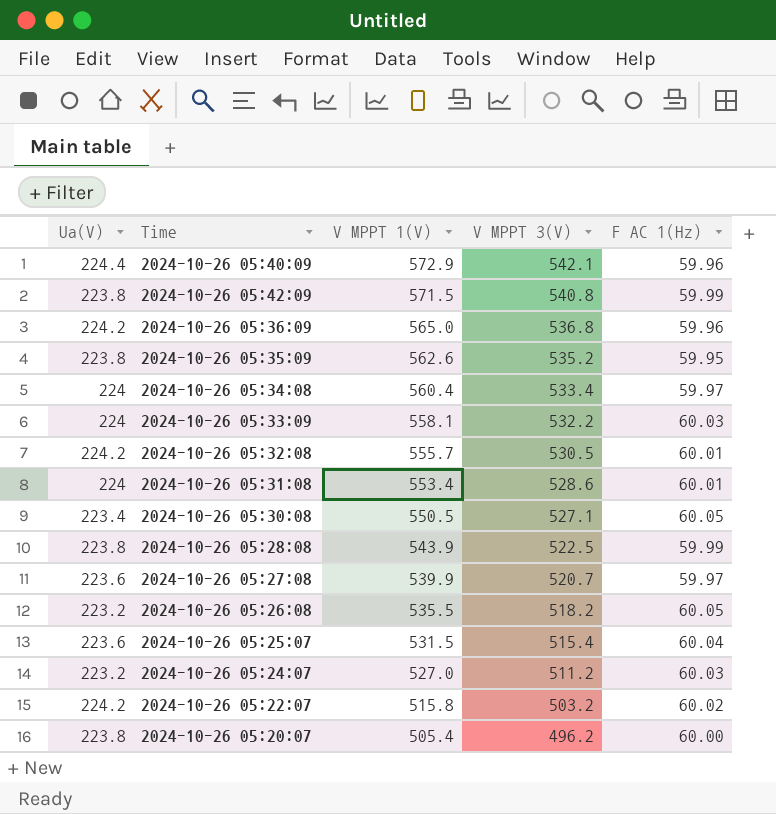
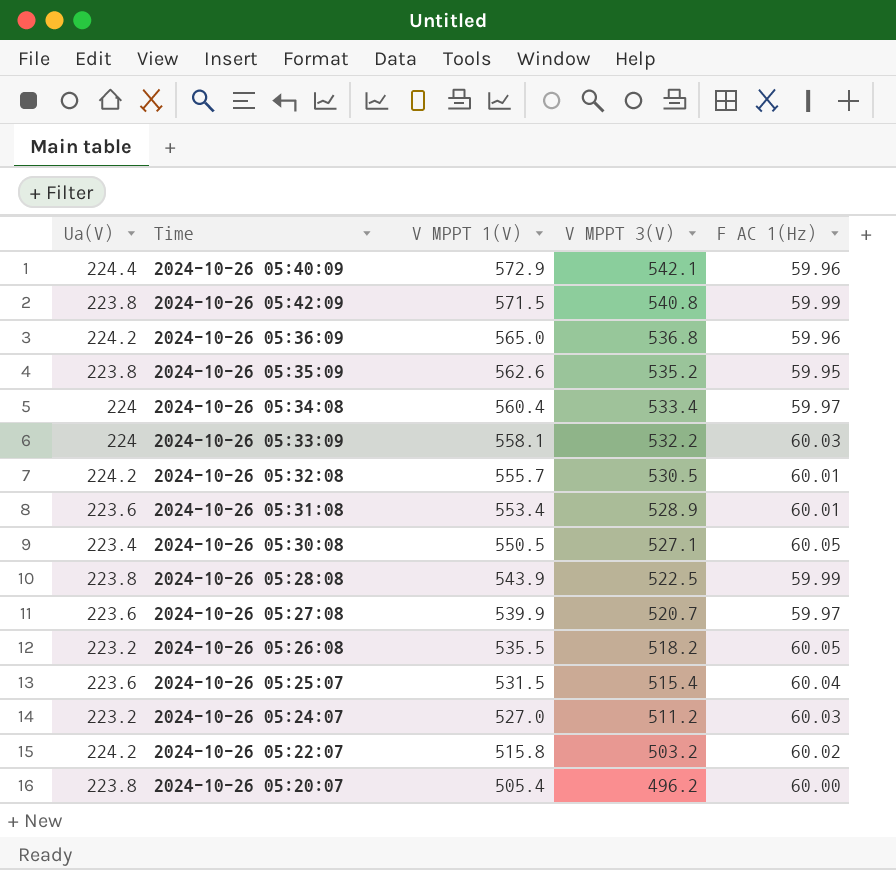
2024-10-26 05:31:08 | Ua(V): 224 -> 223.6
2024-10-26 05:31:08 | V MPPT 3(V): 528.6 -> 528.9

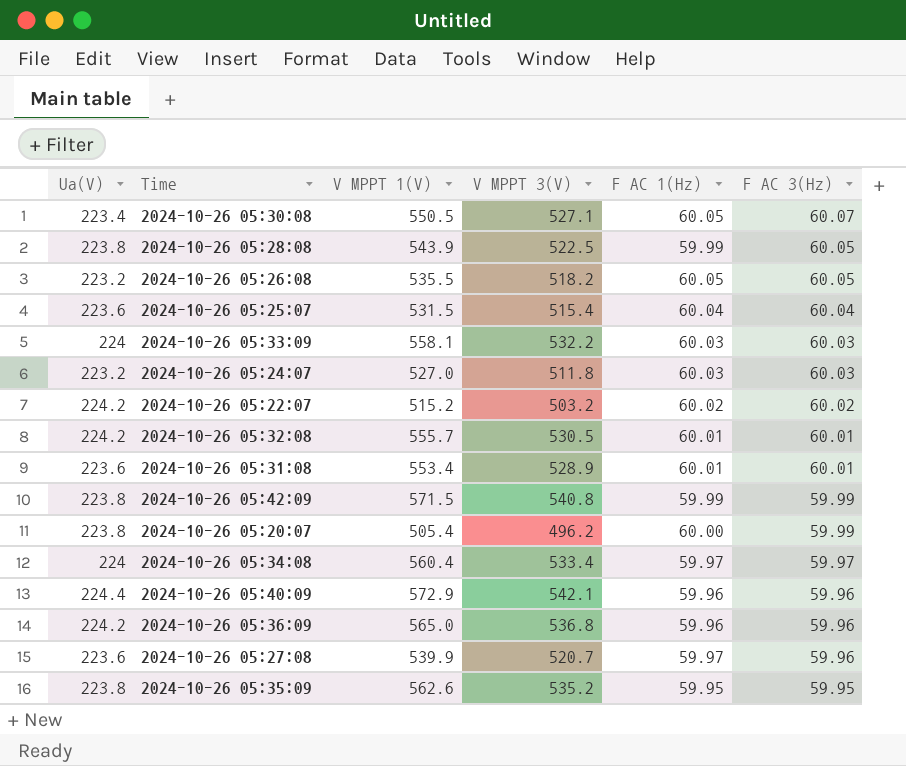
row order: V MPPT 1(V) descending -> F AC 3(Hz) descending
column F AC 3(Hz) | position: none -> 6
2024-10-26 05:24:07 | V MPPT 3(V): 511.2 -> 511.8
2024-10-26 05:22:07 | V MPPT 1(V): 515.8 -> 515.2

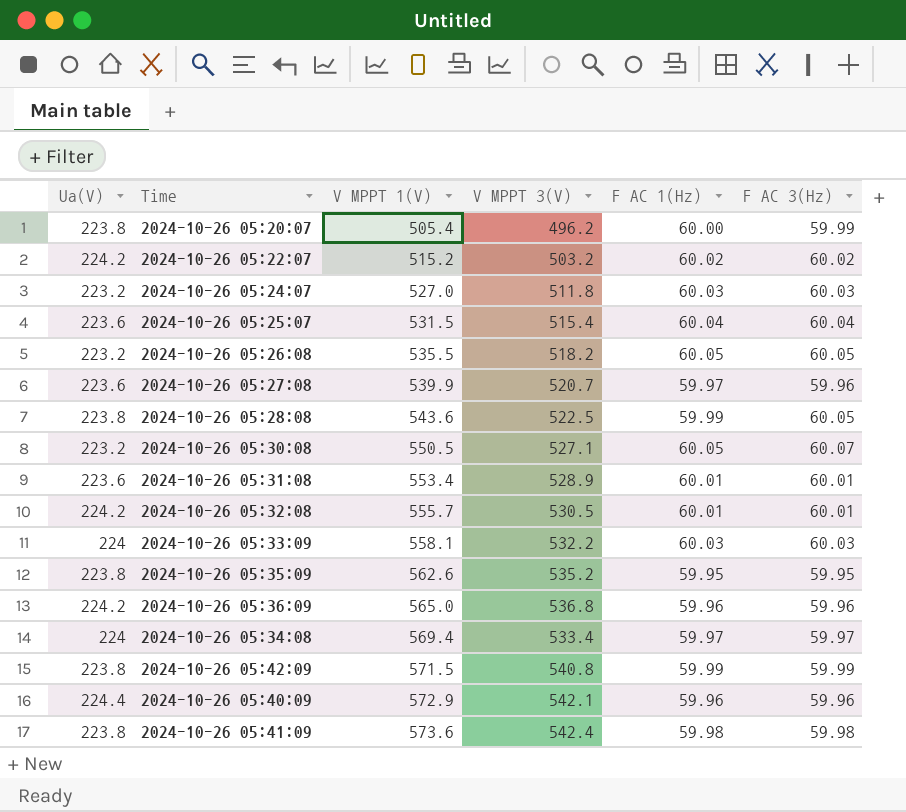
row order: F AC 3(Hz) descending -> V MPPT 1(V) ascending
2024-10-26 05:28:08 | V MPPT 1(V): 543.9 -> 543.6
2024-10-26 05:30:08 | Ua(V): 223.4 -> 223.2
2024-10-26 05:34:08 | V MPPT 1(V): 560.4 -> 569.4
row 2024-10-26 05:41:09: none -> 223.8 | 573.6 | 542.4 | 59.98 | 59.98

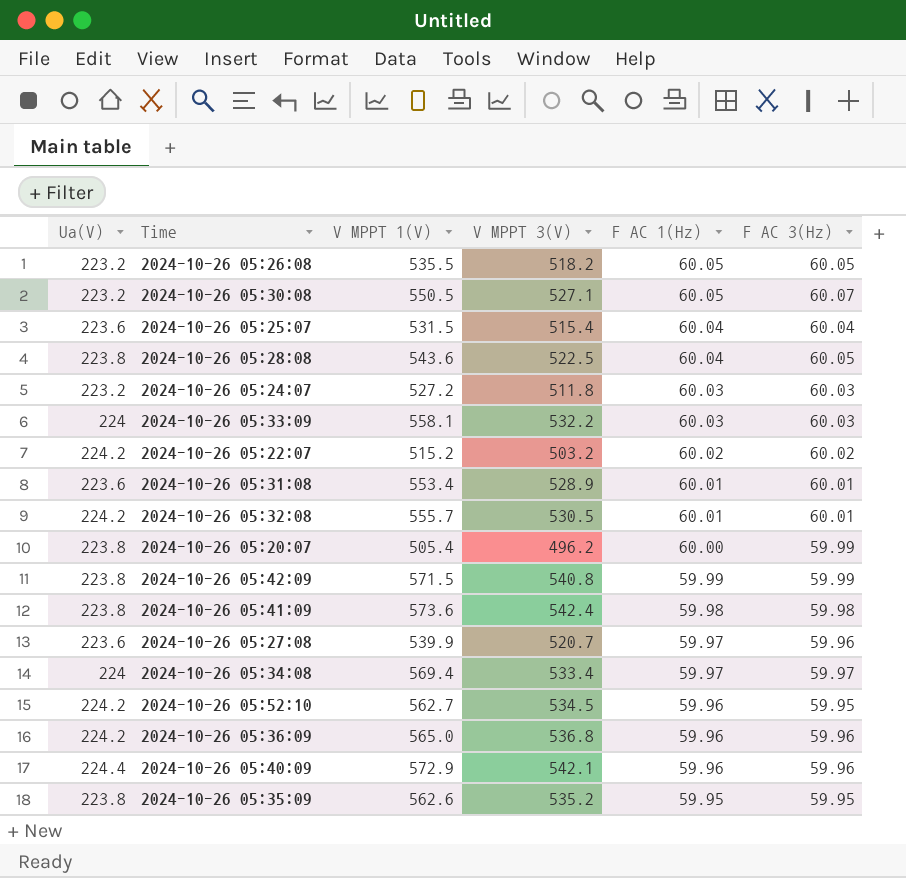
row order: V MPPT 1(V) ascending -> F AC 1(Hz) descending
2024-10-26 05:28:08 | F AC 1(Hz): 59.99 -> 60.04
2024-10-26 05:24:07 | V MPPT 1(V): 527.0 -> 527.2
row 2024-10-26 05:52:10: none -> 224.2 | 562.7 | 534.5 | 59.96 | 59.95

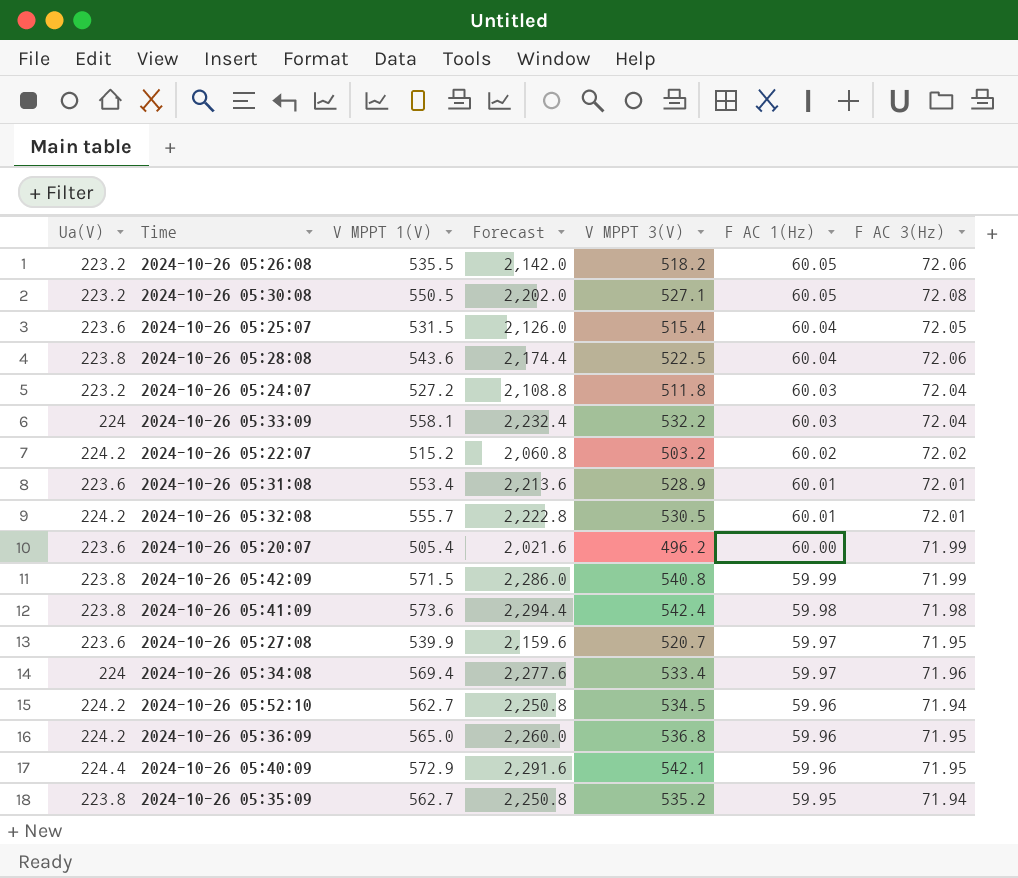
column Forecast | formula: none -> [V MPPT 1(V)] * 4
2024-10-26 05:26:08 | F AC 3(Hz): 60.05 -> 72.06
2024-10-26 05:30:08 | F AC 3(Hz): 60.07 -> 72.08
2024-10-26 05:25:07 | F AC 3(Hz): 60.04 -> 72.05
2024-10-26 05:28:08 | F AC 3(Hz): 60.05 -> 72.06
2024-10-26 05:24:07 | F AC 3(Hz): 60.03 -> 72.04
2024-10-26 05:33:09 | F AC 3(Hz): 60.03 -> 72.04
2024-10-26 05:22:07 | F AC 3(Hz): 60.02 -> 72.02
2024-10-26 05:31:08 | F AC 3(Hz): 60.01 -> 72.01
2024-10-26 05:32:08 | F AC 3(Hz): 60.01 -> 72.01
2024-10-26 05:20:07 | Ua(V): 223.8 -> 223.6
2024-10-26 05:20:07 | F AC 3(Hz): 59.99 -> 71.99
2024-10-26 05:42:09 | F AC 3(Hz): 59.99 -> 71.99
2024-10-26 05:41:09 | F AC 3(Hz): 59.98 -> 71.98
2024-10-26 05:27:08 | F AC 3(Hz): 59.96 -> 71.95
2024-10-26 05:34:08 | F AC 3(Hz): 59.97 -> 71.96
2024-10-26 05:52:10 | F AC 3(Hz): 59.95 -> 71.94
2024-10-26 05:36:09 | F AC 3(Hz): 59.96 -> 71.95
2024-10-26 05:40:09 | F AC 3(Hz): 59.96 -> 71.95
2024-10-26 05:35:09 | V MPPT 1(V): 562.6 -> 562.7
2024-10-26 05:35:09 | F AC 3(Hz): 59.95 -> 71.94

